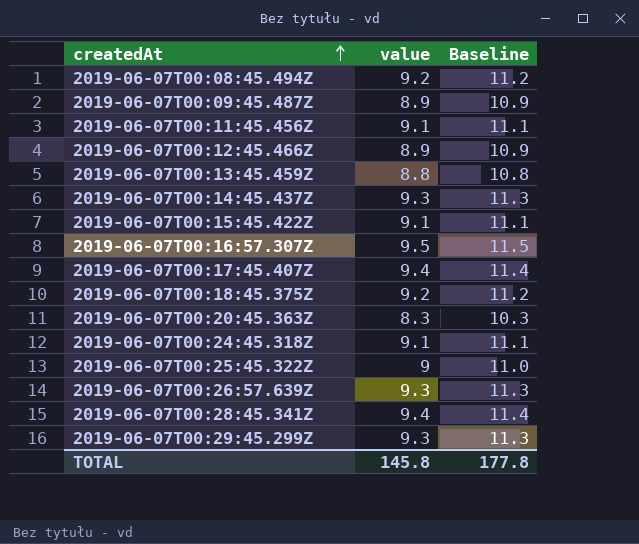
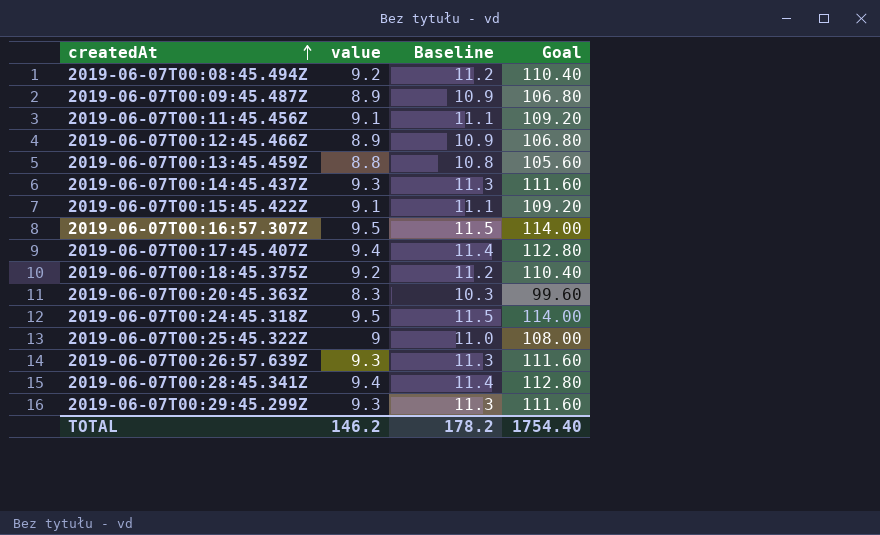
column Goal | formula: none -> [value] * 12
2019-06-07T00:24:45.318Z | value: 9.1 -> 9.5
2019-06-07T00:24:45.318Z | Baseline: 11.1 -> 11.5
TOTAL | value: 145.8 -> 146.2
TOTAL | Baseline: 177.8 -> 178.2

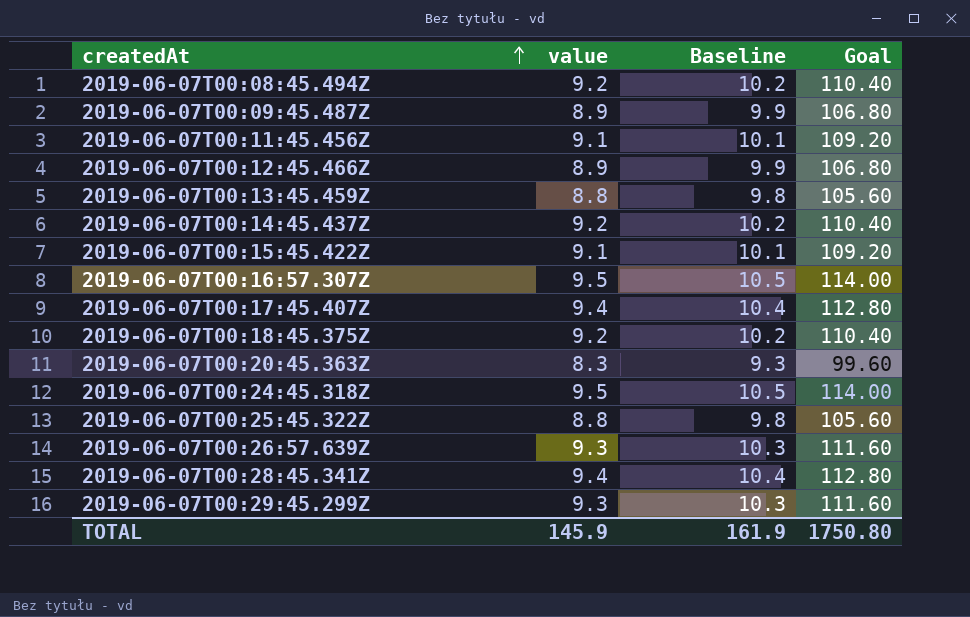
column Baseline | formula: [value] + 2 -> [value] + 1
2019-06-07T00:14:45.437Z | value: 9.3 -> 9.2
2019-06-07T00:14:45.437Z | Goal: 111.60 -> 110.40
2019-06-07T00:25:45.322Z | value: 9 -> 8.8
2019-06-07T00:25:45.322Z | Goal: 108.00 -> 105.60
TOTAL | value: 146.2 -> 145.9
TOTAL | Baseline: 178.2 -> 161.9
TOTAL | Goal: 1754.40 -> 1750.80

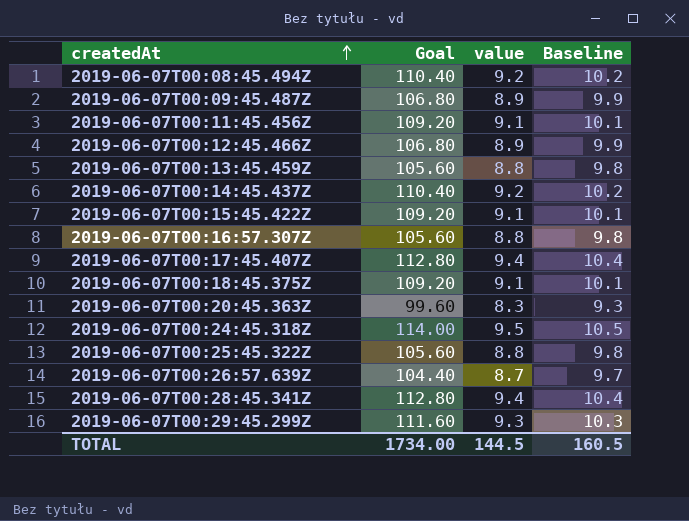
column Goal | position: 4 -> 2
2019-06-07T00:16:57.307Z | Goal: 114.00 -> 105.60
2019-06-07T00:16:57.307Z | value: 9.5 -> 8.8
2019-06-07T00:16:57.307Z | Baseline: 10.5 -> 9.8
2019-06-07T00:18:45.375Z | Goal: 110.40 -> 109.20
2019-06-07T00:18:45.375Z | value: 9.2 -> 9.1
2019-06-07T00:18:45.375Z | Baseline: 10.2 -> 10.1
2019-06-07T00:26:57.639Z | Goal: 111.60 -> 104.40
2019-06-07T00:26:57.639Z | value: 9.3 -> 8.7
2019-06-07T00:26:57.639Z | Baseline: 10.3 -> 9.7
TOTAL | Goal: 1750.80 -> 1734.00
TOTAL | value: 145.9 -> 144.5
TOTAL | Baseline: 161.9 -> 160.5

